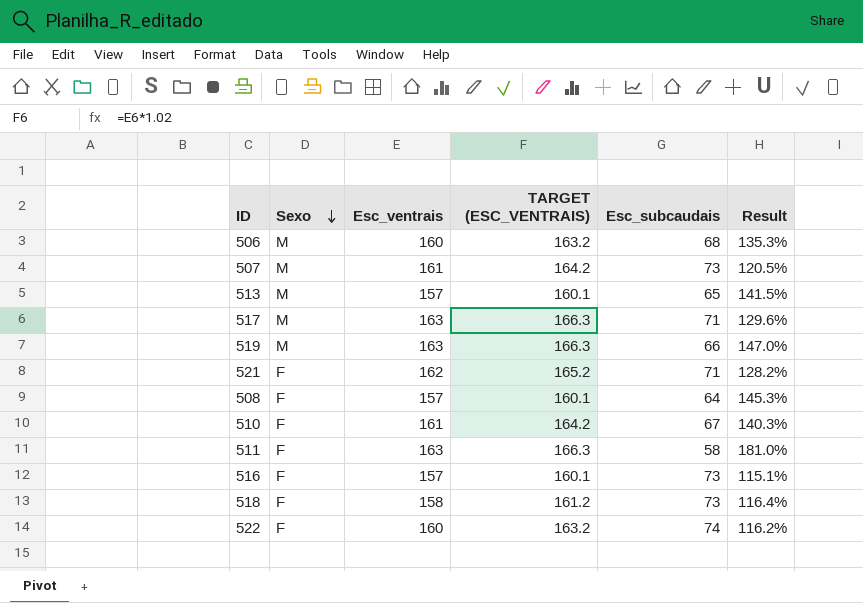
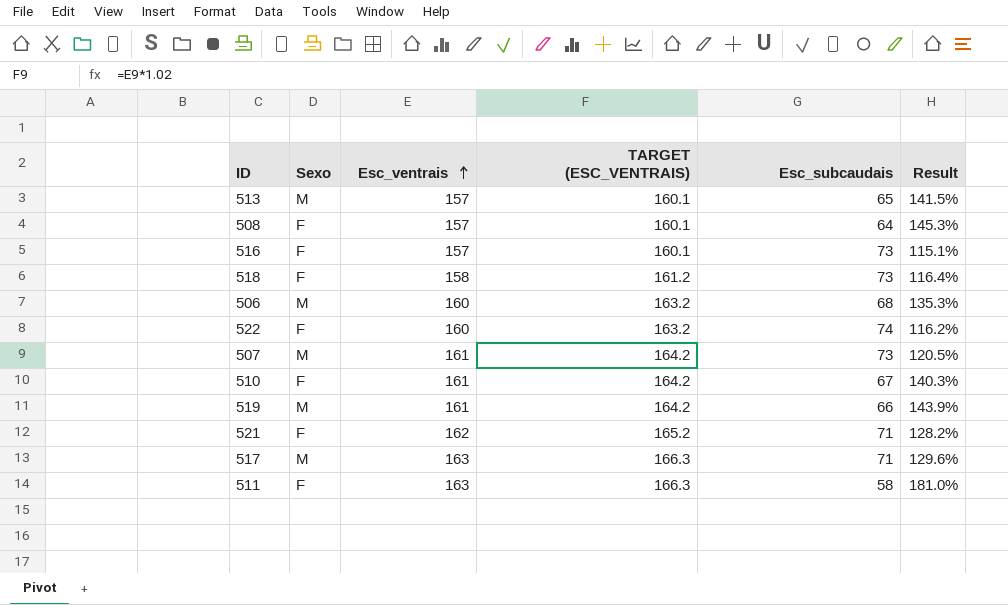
row order: Sexo descending -> Esc_ventrais ascending
519 | Esc_ventrais: 163 -> 161
519 | TARGET (ESC_VENTRAIS): 166.3 -> 164.2
519 | Result: 147.0% -> 143.9%

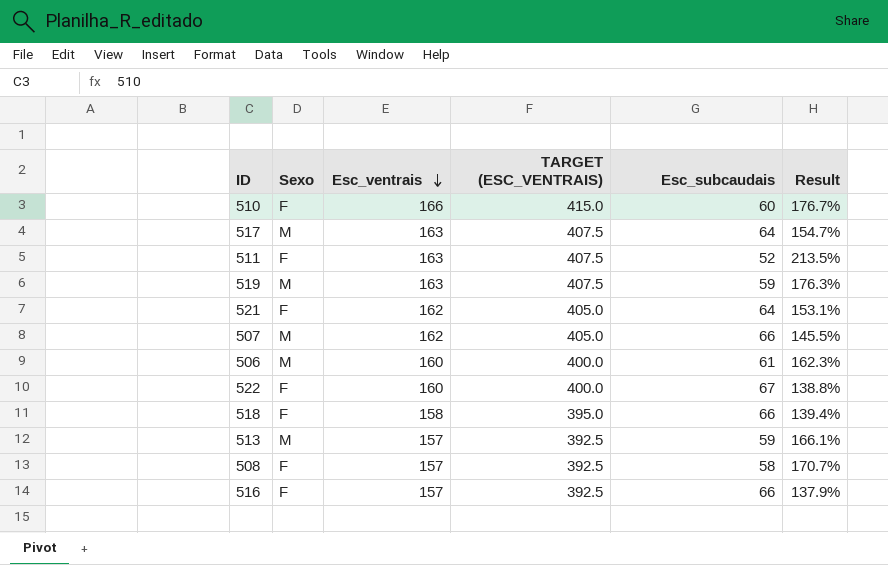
row order: Esc_ventrais ascending -> Esc_ventrais descending
column TARGET (ESC_VENTRAIS) | formula: [Esc_ventrais] * 1.02 -> [Esc_ventrais] * 2.5
510 | Esc_ventrais: 161 -> 166
510 | Esc_subcaudais: 67 -> 60
510 | Result: 140.3% -> 176.7%
517 | Esc_subcaudais: 71 -> 64
517 | Result: 129.6% -> 154.7%
511 | Esc_subcaudais: 58 -> 52
511 | Result: 181.0% -> 213.5%
519 | Esc_ventrais: 161 -> 163
519 | Esc_subcaudais: 66 -> 59
519 | Result: 143.9% -> 176.3%
521 | Esc_subcaudais: 71 -> 64
521 | Result: 128.2% -> 153.1%
507 | Esc_ventrais: 161 -> 162
507 | Esc_subcaudais: 73 -> 66
507 | Result: 120.5% -> 145.5%
506 | Esc_subcaudais: 68 -> 61
506 | Result: 135.3% -> 162.3%
522 | Esc_subcaudais: 74 -> 67
522 | Result: 116.2% -> 138.8%
518 | Esc_subcaudais: 73 -> 66
518 | Result: 116.4% -> 139.4%
513 | Esc_subcaudais: 65 -> 59
513 | Result: 141.5% -> 166.1%
508 | Esc_subcaudais: 64 -> 58
508 | Result: 145.3% -> 170.7%
516 | Esc_subcaudais: 73 -> 66
516 | Result: 115.1% -> 137.9%

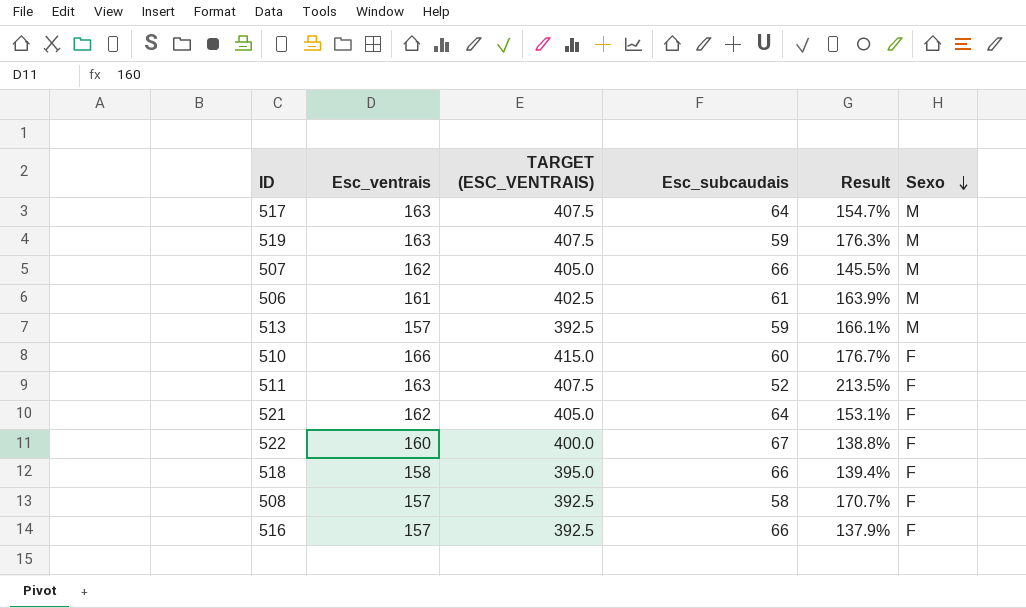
row order: Esc_ventrais descending -> Sexo descending
column Sexo | position: 2 -> 6
506 | Esc_ventrais: 160 -> 161
506 | TARGET (ESC_VENTRAIS): 400.0 -> 402.5
506 | Result: 162.3% -> 163.9%

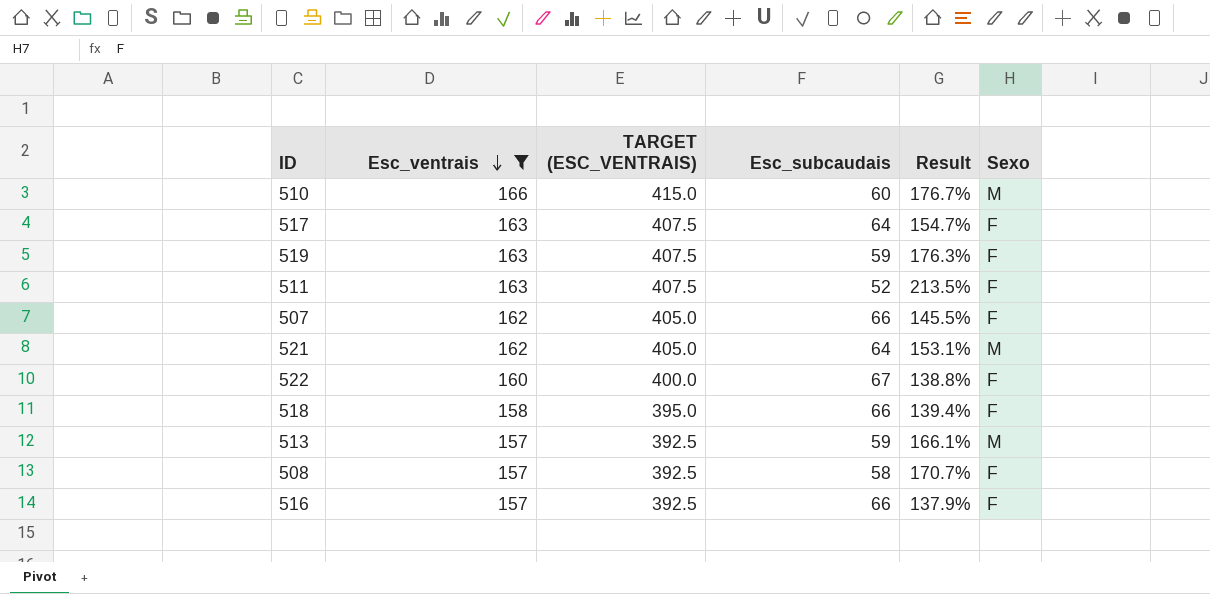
filter: none -> Esc_ventrais != 161
row order: Sexo descending -> Esc_ventrais descending
510 | Sexo: F -> M
517 | Sexo: M -> F
519 | Sexo: M -> F
507 | Sexo: M -> F
521 | Sexo: F -> M

